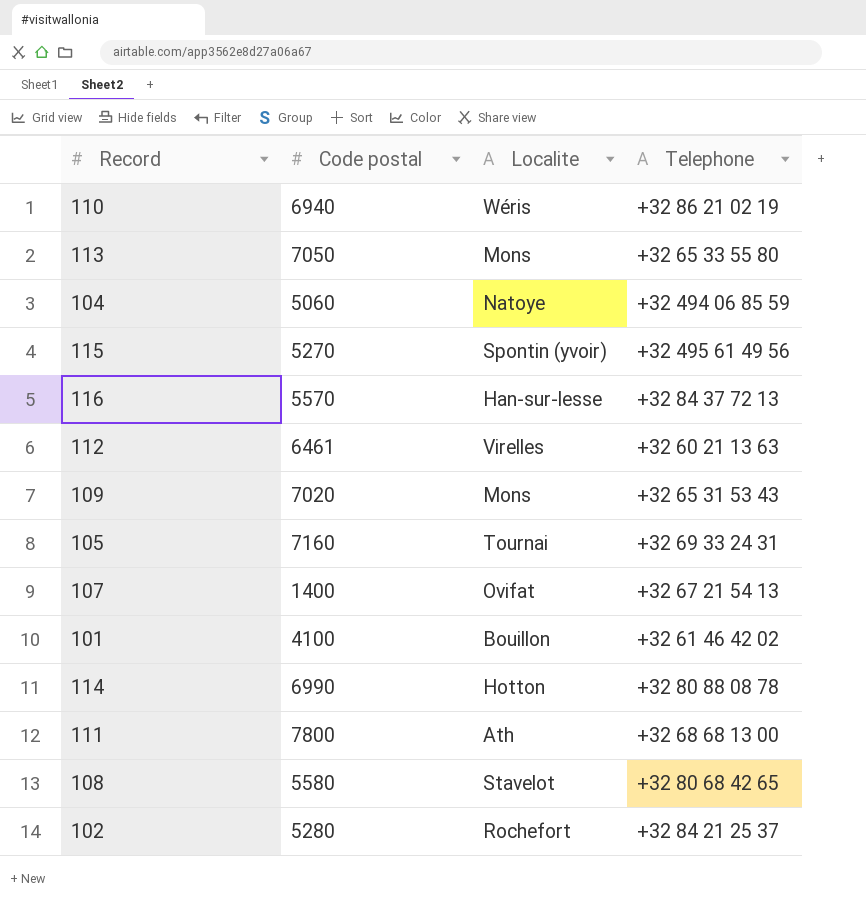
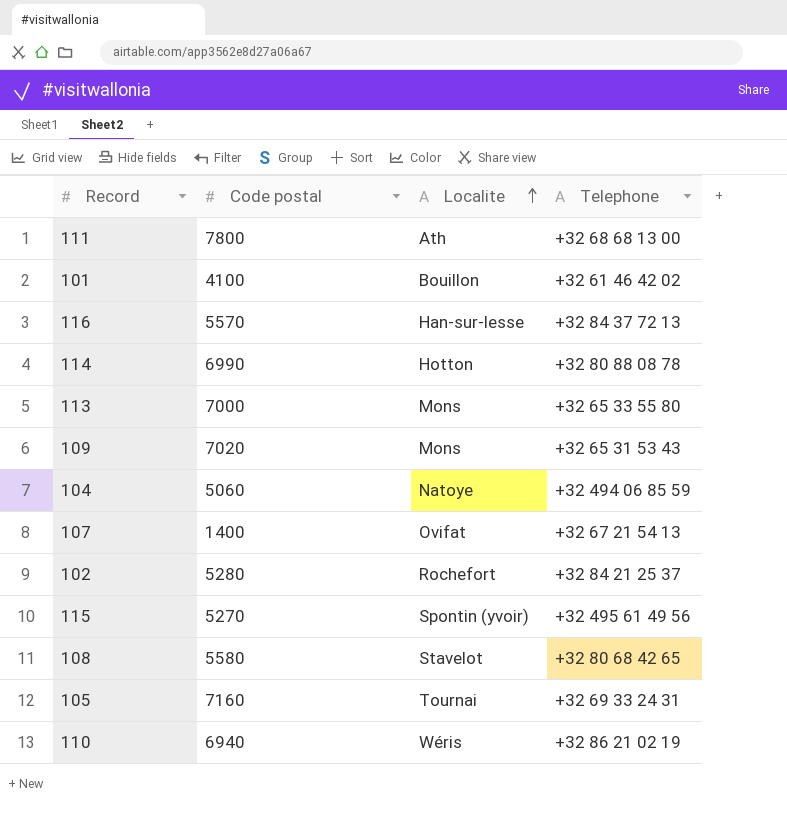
row order: none -> Localite ascending
row 112: 6461 | Virelles | +32 60 21 13 63 -> none
113 | Code postal: 7050 -> 7000

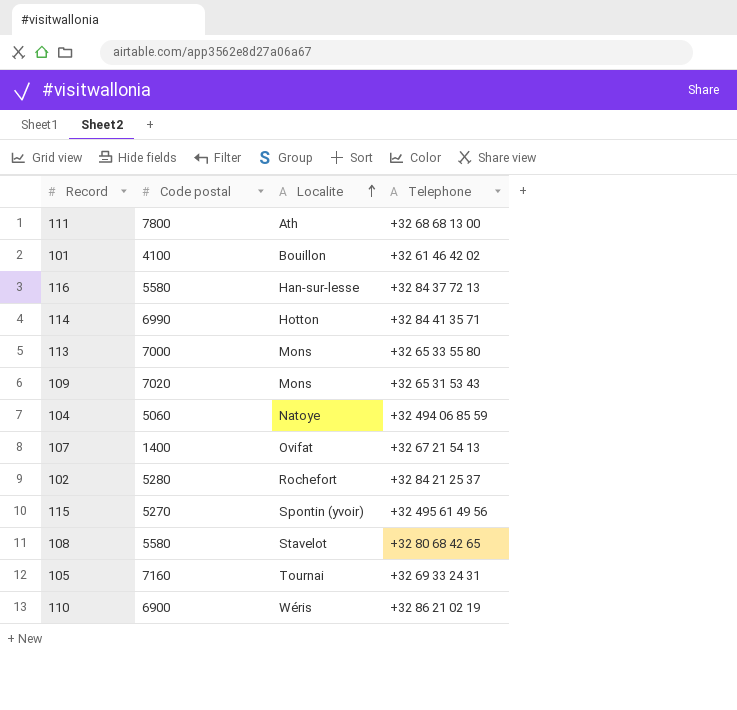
116 | Code postal: 5570 -> 5580
114 | Telephone: +32 80 88 08 78 -> +32 84 41 35 71
110 | Code postal: 6940 -> 6900

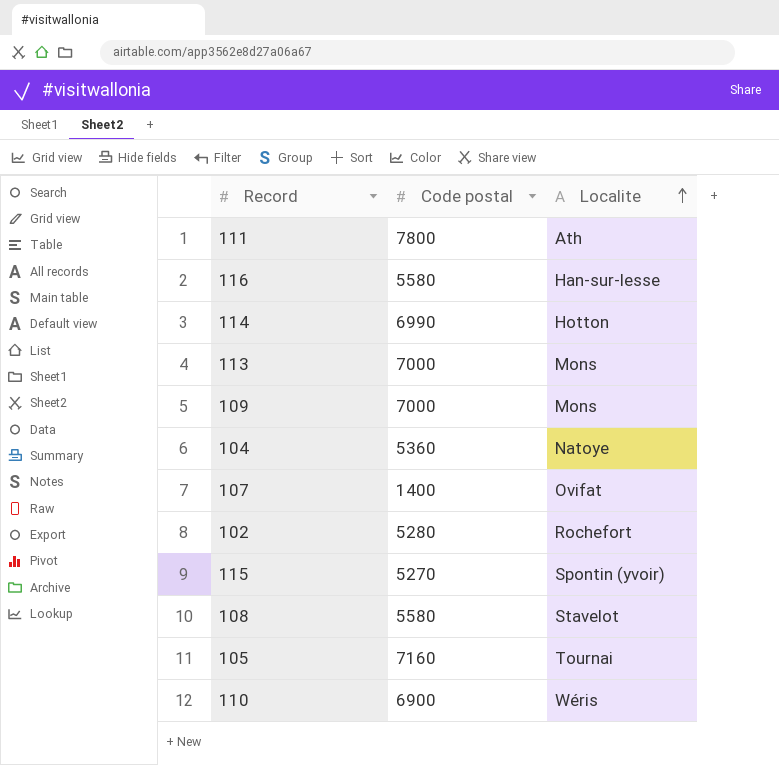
column Telephone | position: 4 -> none
row 101: 4100 | Bouillon | +32 61 46 42 02 -> none
109 | Code postal: 7020 -> 7000
104 | Code postal: 5060 -> 5360

